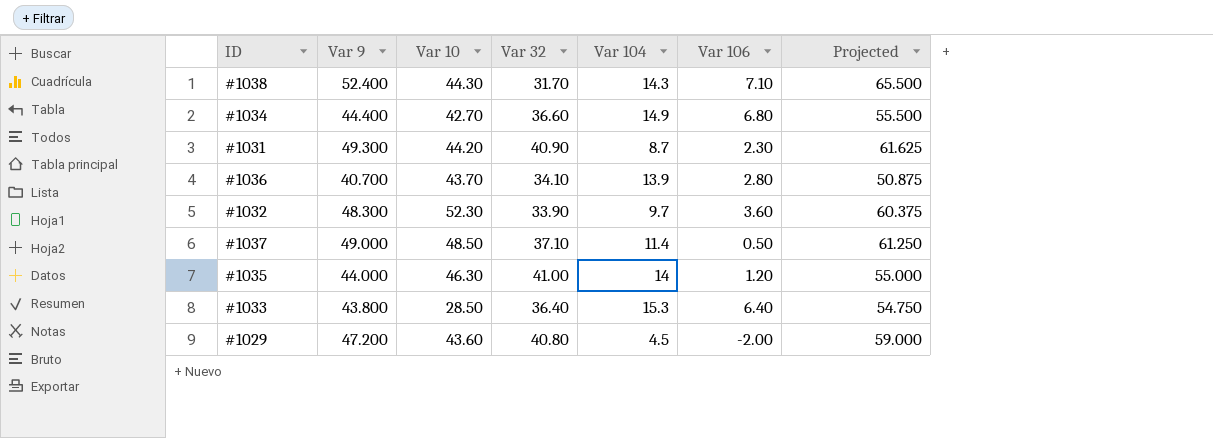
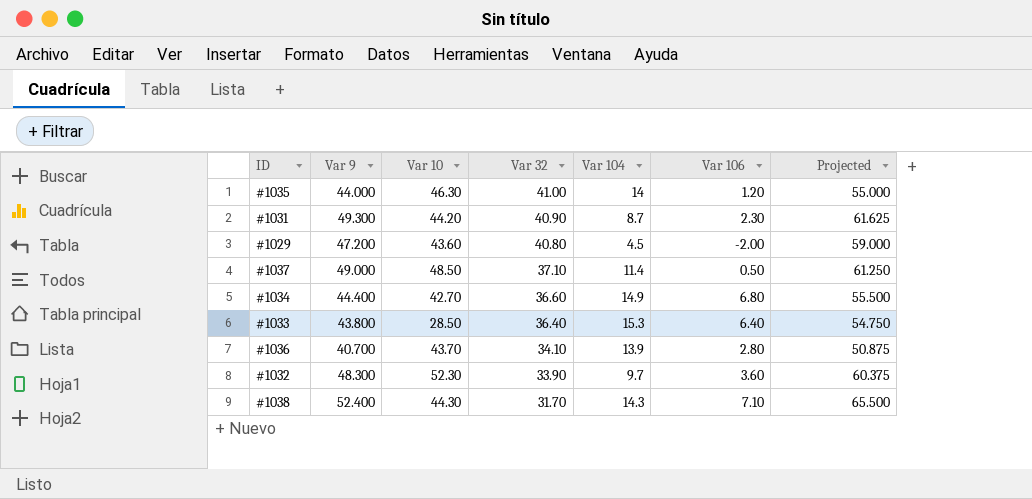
row order: none -> Var 32 descending

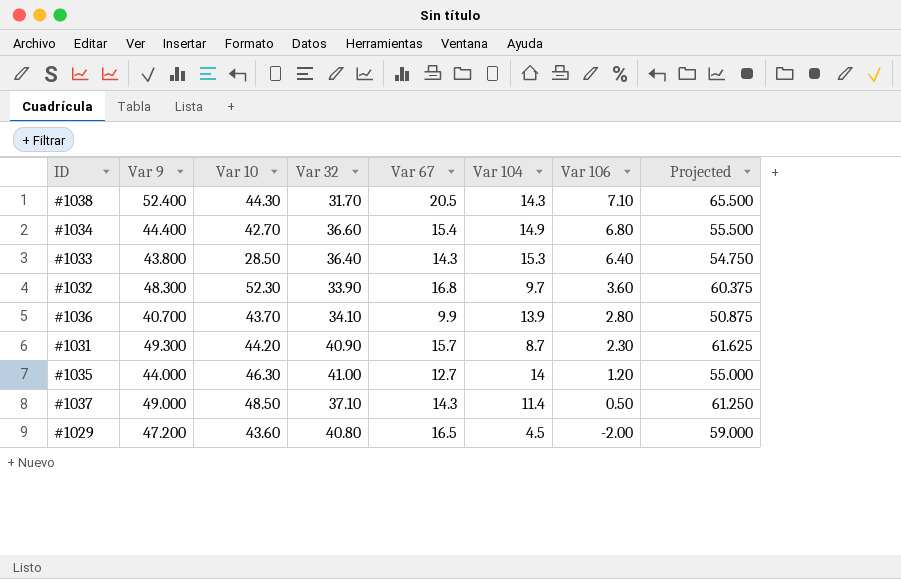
row order: Var 32 descending -> Var 106 descending
column Var 67 | position: none -> 5

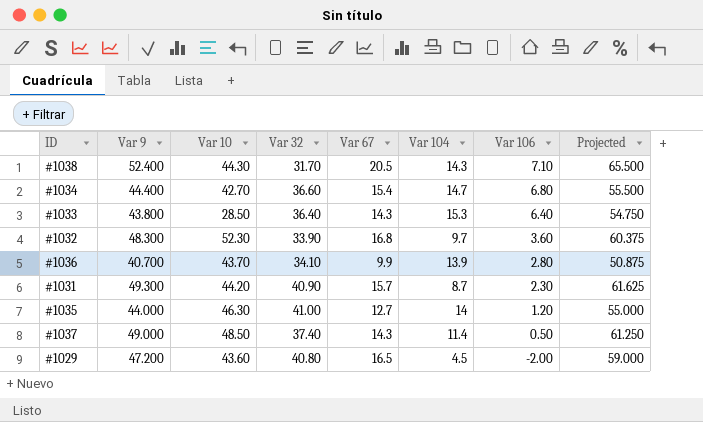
#1034 | Var 104: 14.9 -> 14.7
#1037 | Var 32: 37.10 -> 37.40

